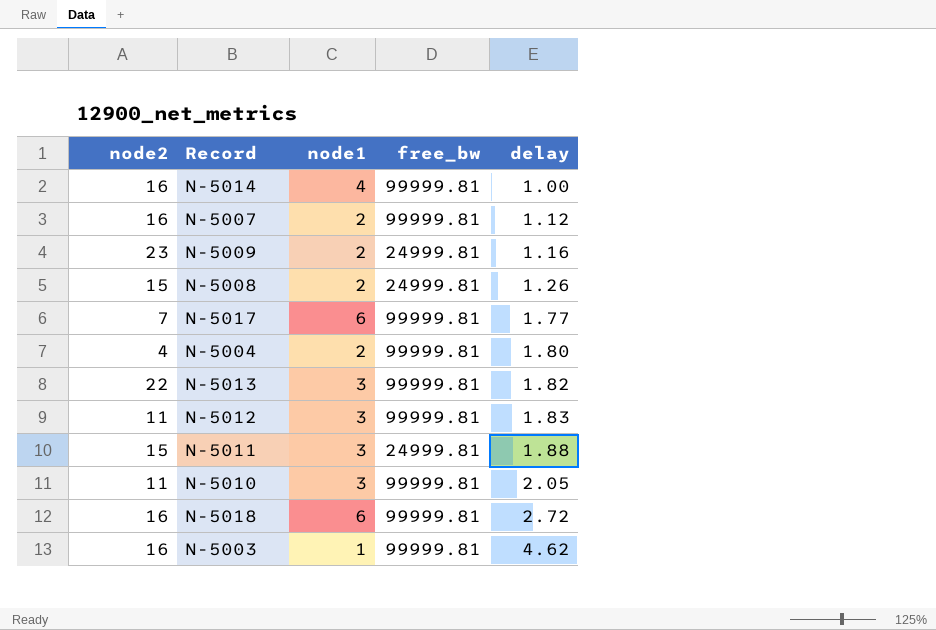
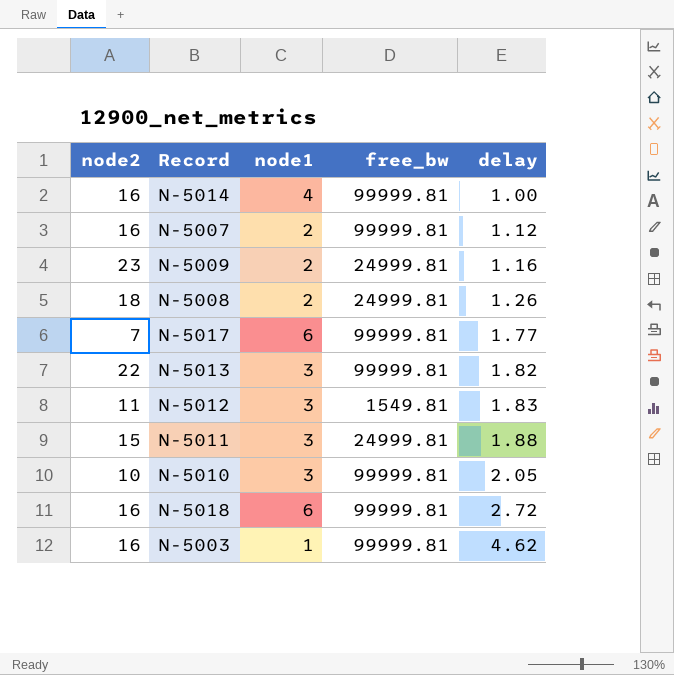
row N-5004: 4 | 2 | 99999.81 | 1.80 -> none
N-5008 | node2: 15 -> 18
N-5012 | free_bw: 99999.81 -> 1549.81
N-5010 | node2: 11 -> 10

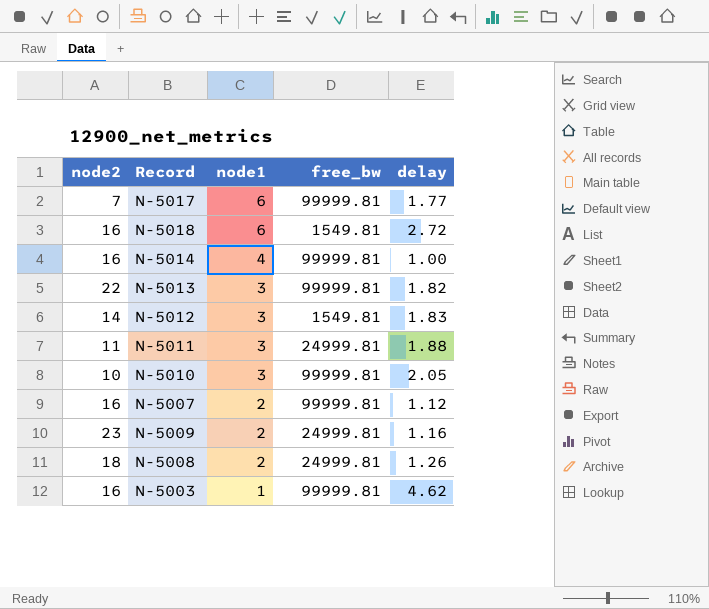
row order: delay ascending -> node1 descending
N-5018 | free_bw: 99999.81 -> 1549.81
N-5012 | node2: 11 -> 14
N-5011 | node2: 15 -> 11

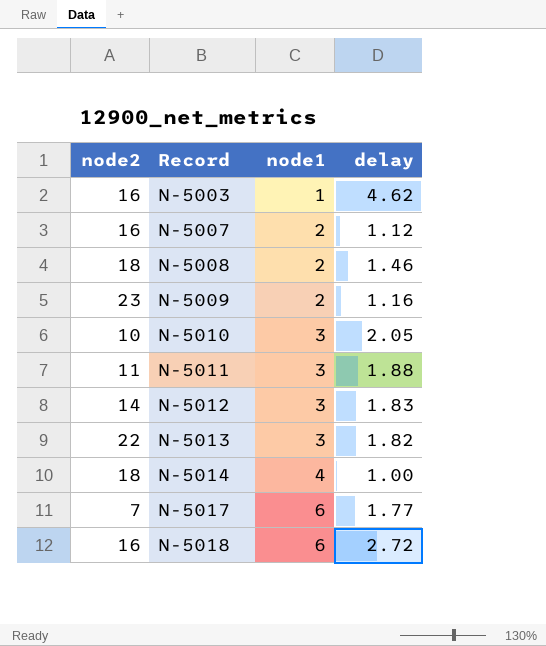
row order: node1 descending -> Record ascending
column free_bw | position: 4 -> none
N-5008 | delay: 1.26 -> 1.46
N-5014 | node2: 16 -> 18

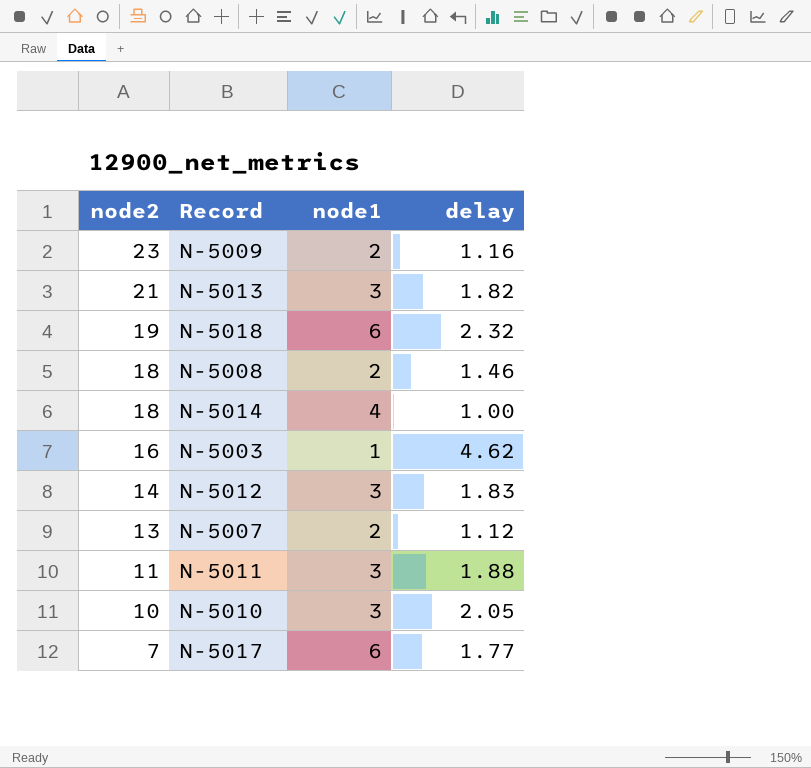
row order: Record ascending -> node2 descending
N-5013 | node2: 22 -> 21
N-5018 | node2: 16 -> 19
N-5018 | delay: 2.72 -> 2.32
N-5007 | node2: 16 -> 13

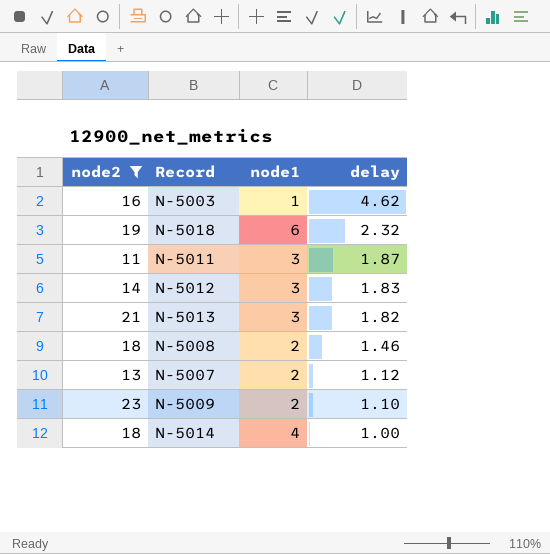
filter: none -> node2 >= 11
row order: node2 descending -> delay descending
N-5011 | delay: 1.88 -> 1.87
N-5009 | delay: 1.16 -> 1.10

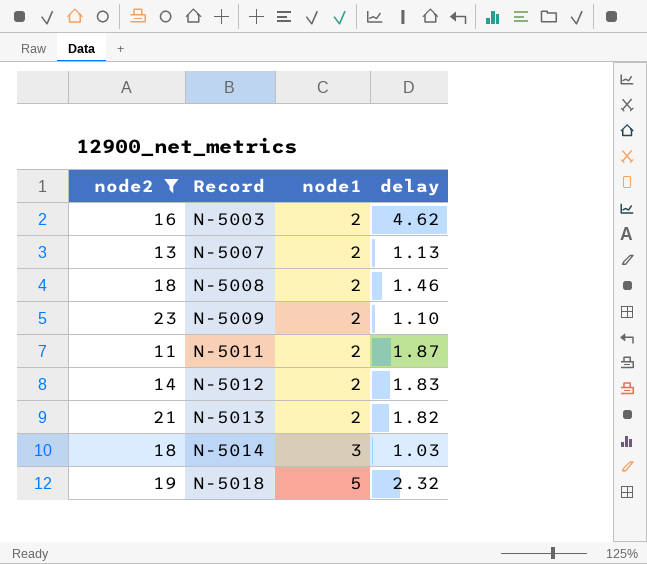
row order: delay descending -> Record ascending
N-5003 | node1: 1 -> 2
N-5007 | delay: 1.12 -> 1.13
N-5011 | node1: 3 -> 2
N-5012 | node1: 3 -> 2
N-5013 | node1: 3 -> 2
N-5014 | node1: 4 -> 3
N-5014 | delay: 1.00 -> 1.03
N-5018 | node1: 6 -> 5

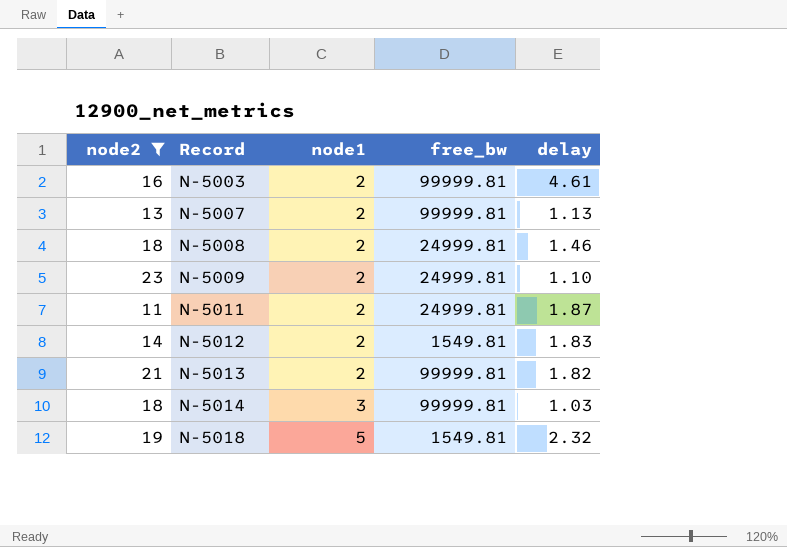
column free_bw | position: none -> 4
N-5003 | delay: 4.62 -> 4.61

